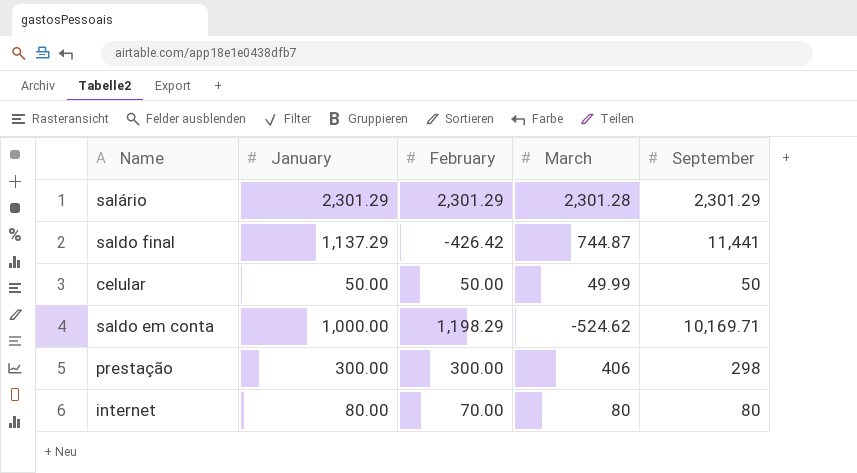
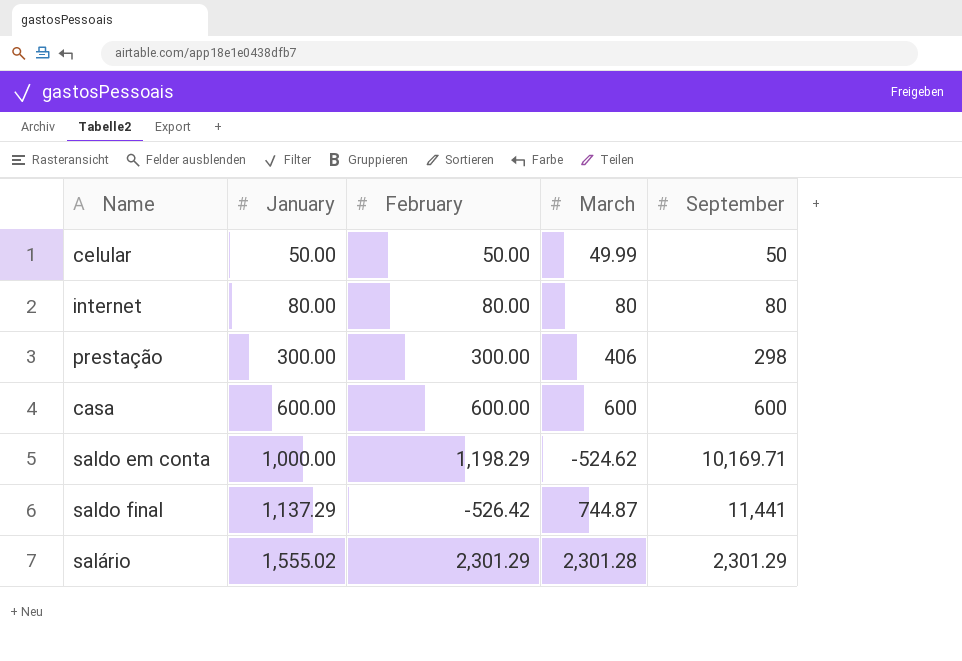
row order: none -> January ascending
internet | February: 70.00 -> 80.00
row casa: none -> 600.00 | 600.00 | 600 | 600
saldo final | February: -426.42 -> -526.42
salário | January: 2,301.29 -> 1,555.02

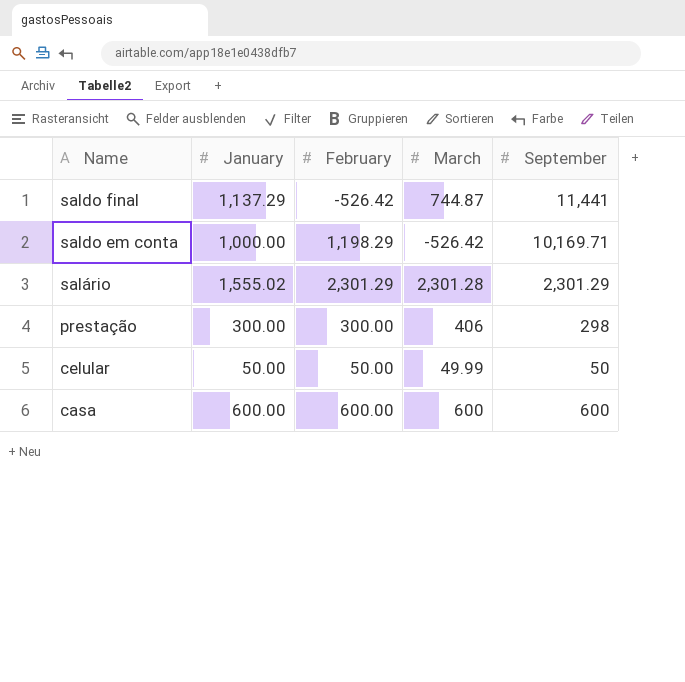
row order: January ascending -> Name descending
row internet: 80.00 | 80.00 | 80 | 80 -> none
saldo em conta | March: -524.62 -> -526.42

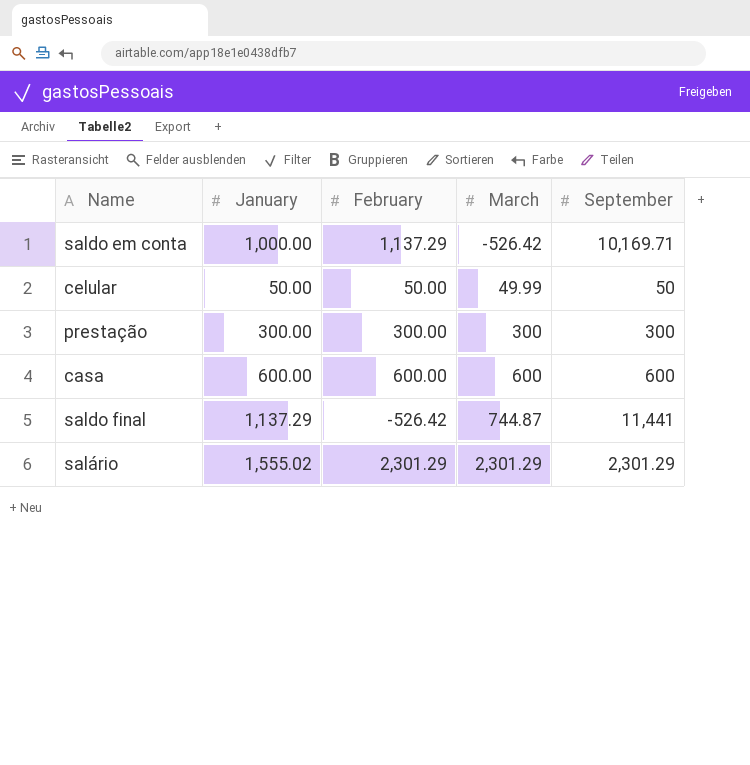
row order: Name descending -> March ascending
saldo em conta | February: 1,198.29 -> 1,137.29
prestação | March: 406 -> 300
prestação | September: 298 -> 300
salário | March: 2,301.28 -> 2,301.29

